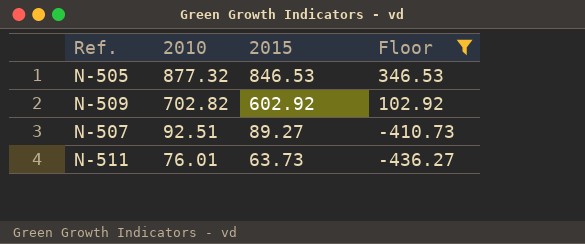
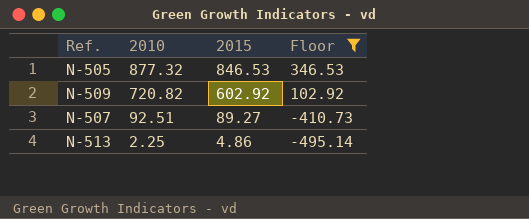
row N-511: 76.01 | 63.73 | -436.27 -> none
N-509 | 2010: 702.82 -> 720.82
row N-513: none -> 2.25 | 4.86 | -495.14

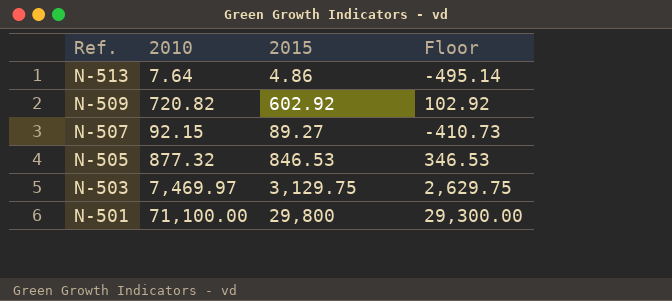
filter: Floor <= 346.53 -> none
row order: 2010 descending -> Ref. descending
N-513 | 2010: 2.25 -> 7.64
N-507 | 2010: 92.51 -> 92.15

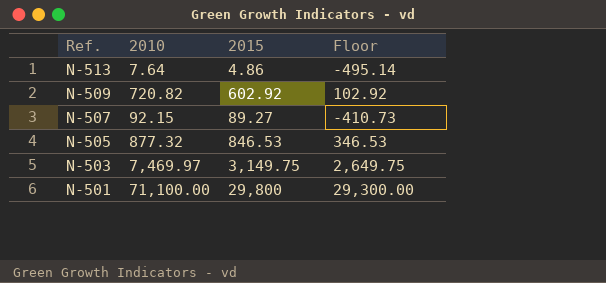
N-503 | 2015: 3,129.75 -> 3,149.75
N-503 | Floor: 2,629.75 -> 2,649.75

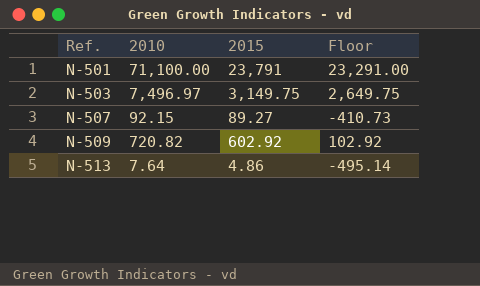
row order: Ref. descending -> Ref. ascending
row N-505: 877.32 | 846.53 | 346.53 -> none
N-501 | 2015: 29,800 -> 23,791
N-501 | Floor: 29,300.00 -> 23,291.00
N-503 | 2010: 7,469.97 -> 7,496.97

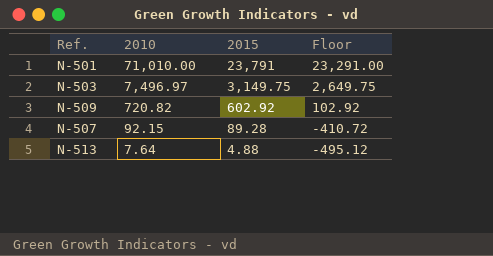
row order: Ref. ascending -> 2010 descending
N-501 | 2010: 71,100.00 -> 71,010.00
N-507 | 2015: 89.27 -> 89.28
N-507 | Floor: -410.73 -> -410.72
N-513 | 2015: 4.86 -> 4.88
N-513 | Floor: -495.14 -> -495.12

